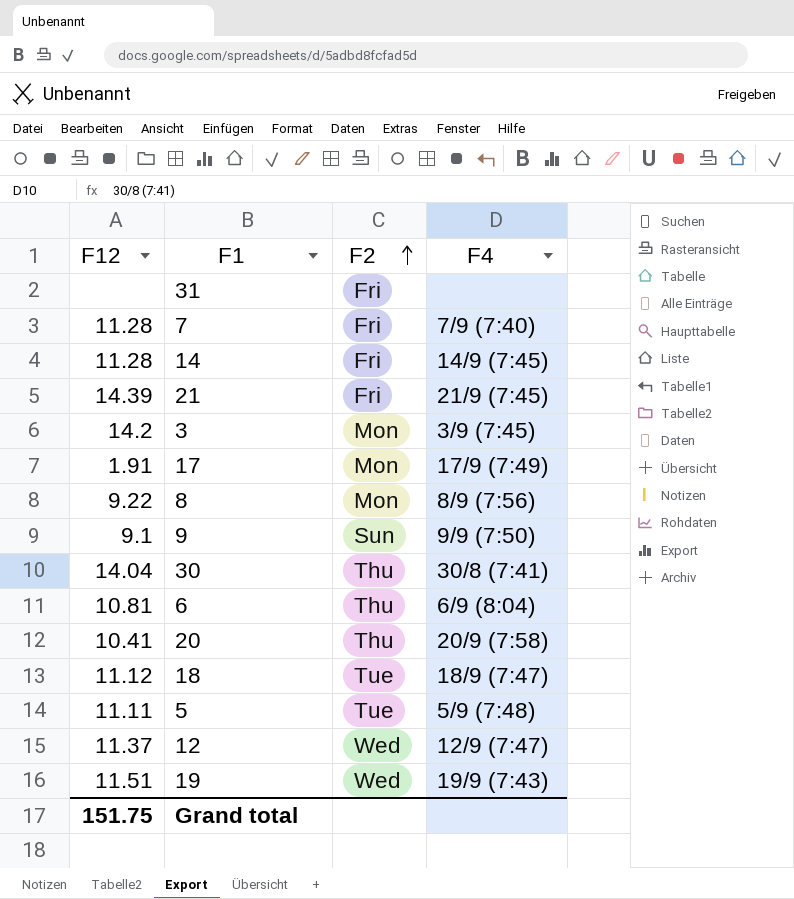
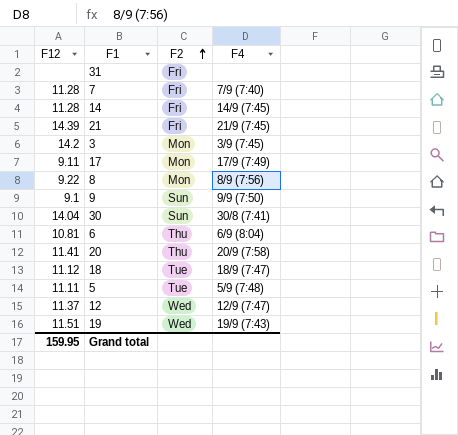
17 | F12: 1.91 -> 9.11
30 | F2: Thu -> Sun
20 | F12: 10.41 -> 11.41
Grand total | F12: 151.75 -> 159.95

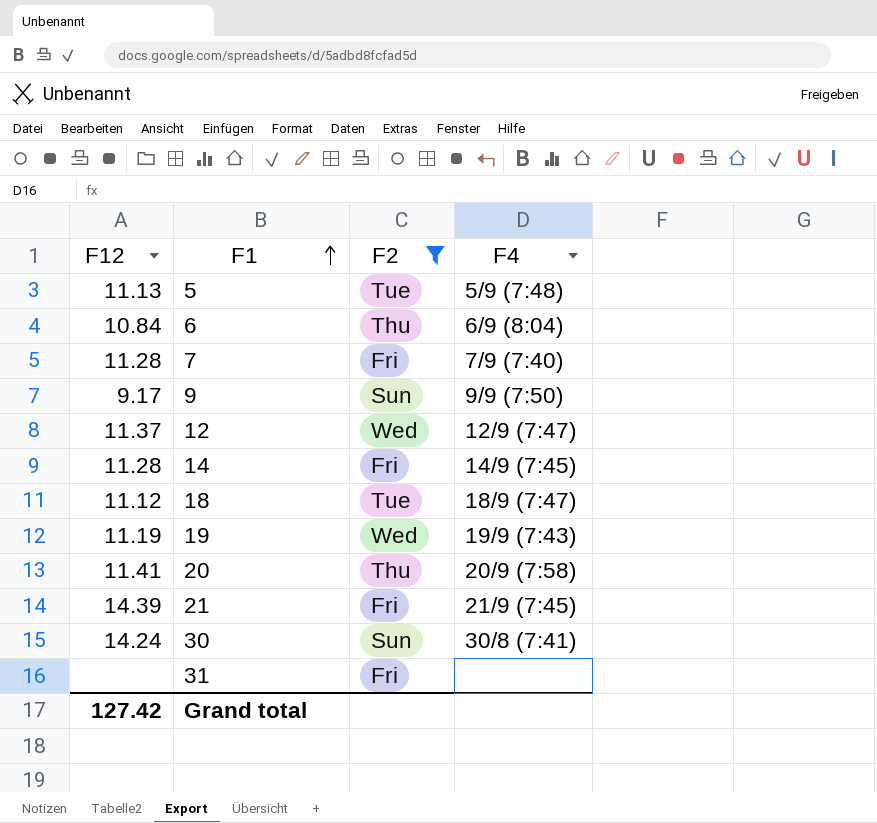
filter: none -> F2 != Mon
row order: F2 ascending -> F1 ascending
5 | F12: 11.11 -> 11.13
6 | F12: 10.81 -> 10.84
9 | F12: 9.1 -> 9.17
19 | F12: 11.51 -> 11.19
30 | F12: 14.04 -> 14.24
Grand total | F12: 159.95 -> 127.42

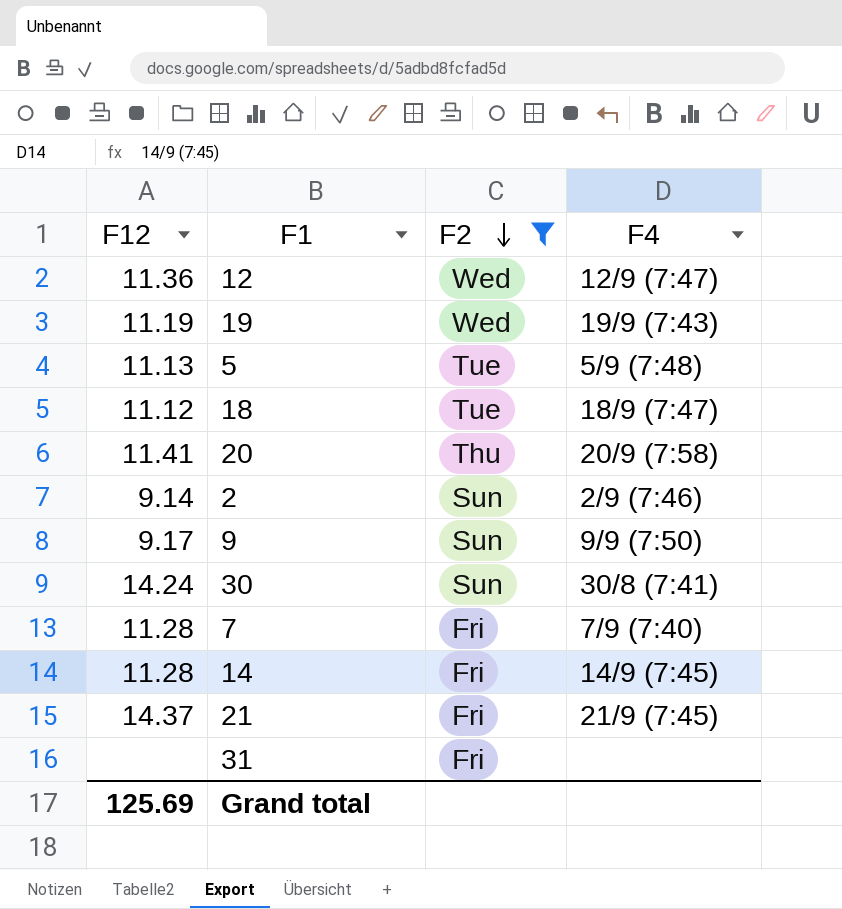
row order: F1 ascending -> F2 descending
row 6: 10.84 | Thu | 6/9 (8:04) -> none
12 | F12: 11.37 -> 11.36
row 2: none -> 9.14 | Sun | 2/9 (7:46)
21 | F12: 14.39 -> 14.37
Grand total | F12: 127.42 -> 125.69

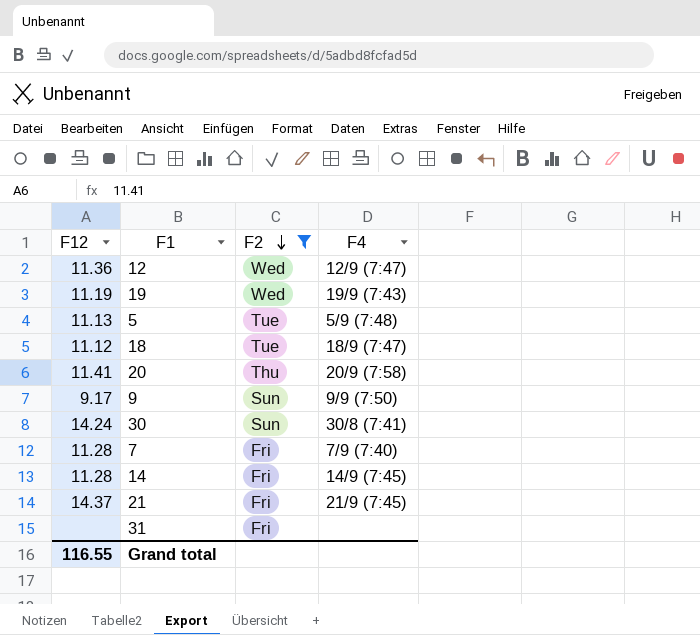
row 2: 9.14 | Sun | 2/9 (7:46) -> none
Grand total | F12: 125.69 -> 116.55

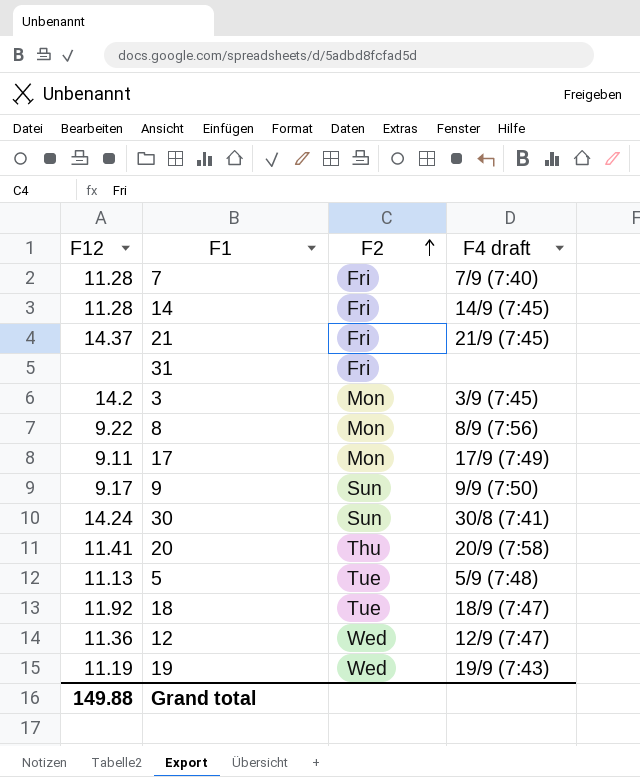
filter: F2 != Mon -> none
row order: F2 descending -> F2 ascending
column name: F4 -> F4 draft
18 | F12: 11.12 -> 11.92
Grand total | F12: 116.55 -> 149.88

